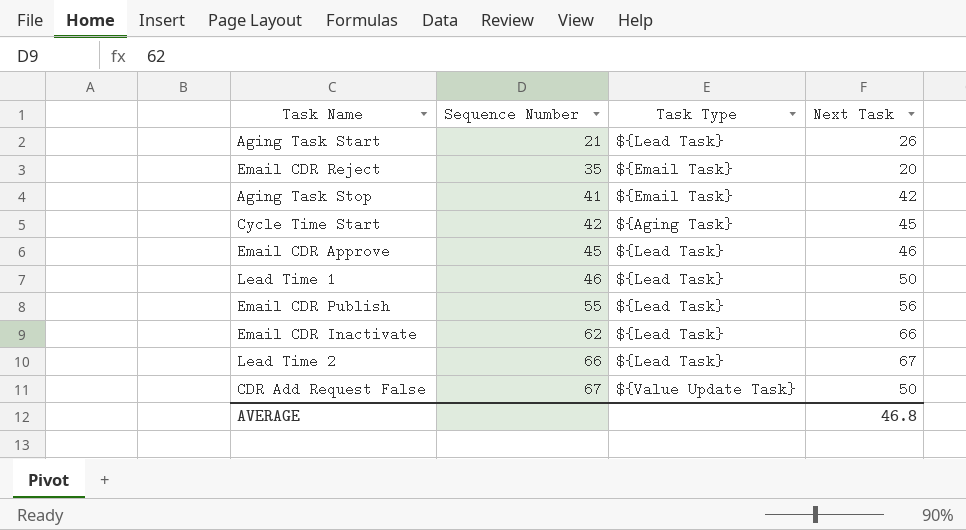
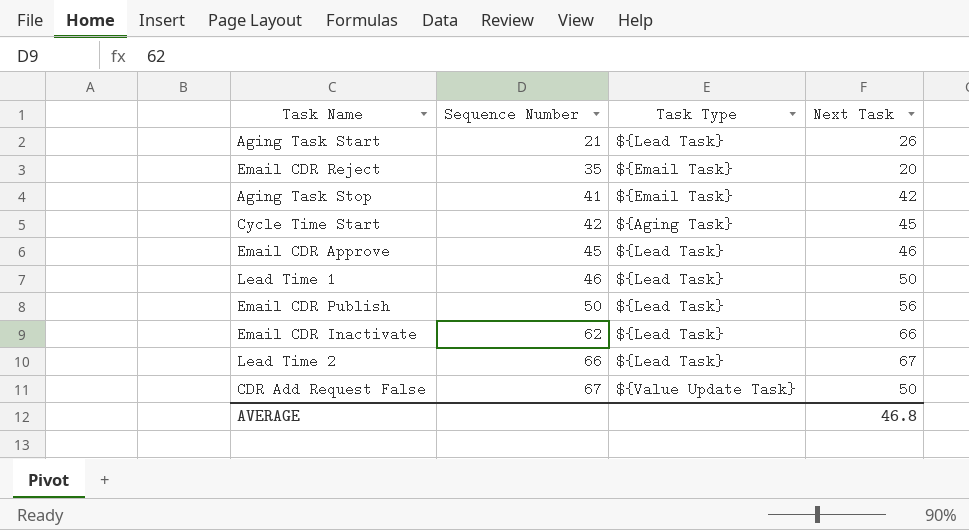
Email CDR Publish | Sequence Number: 55 -> 50

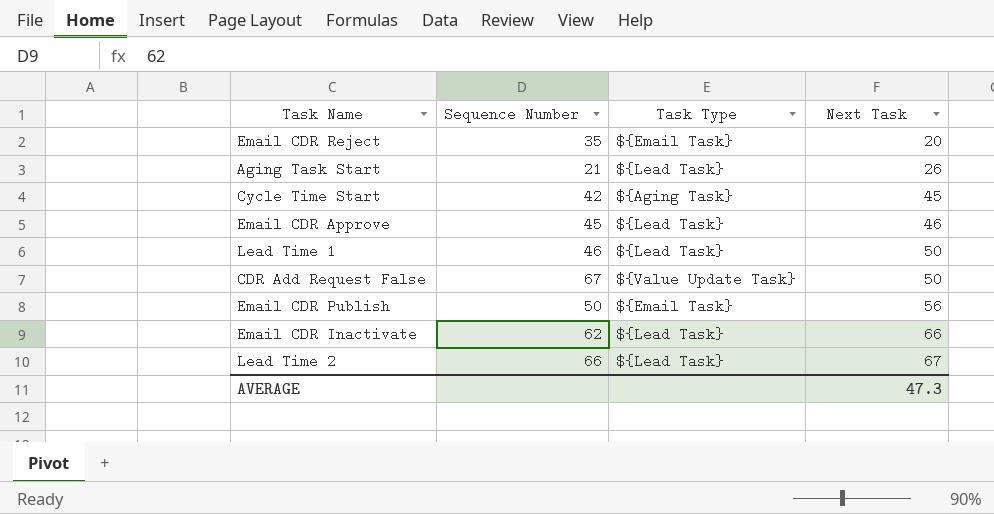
row order: Sequence Number ascending -> Next Task ascending
row Aging Task Stop: 41 | ${Email Task} | 42 -> none
Email CDR Publish | Task Type: ${Lead Task} -> ${Email Task}
AVERAGE | Next Task: 46.8 -> 47.3

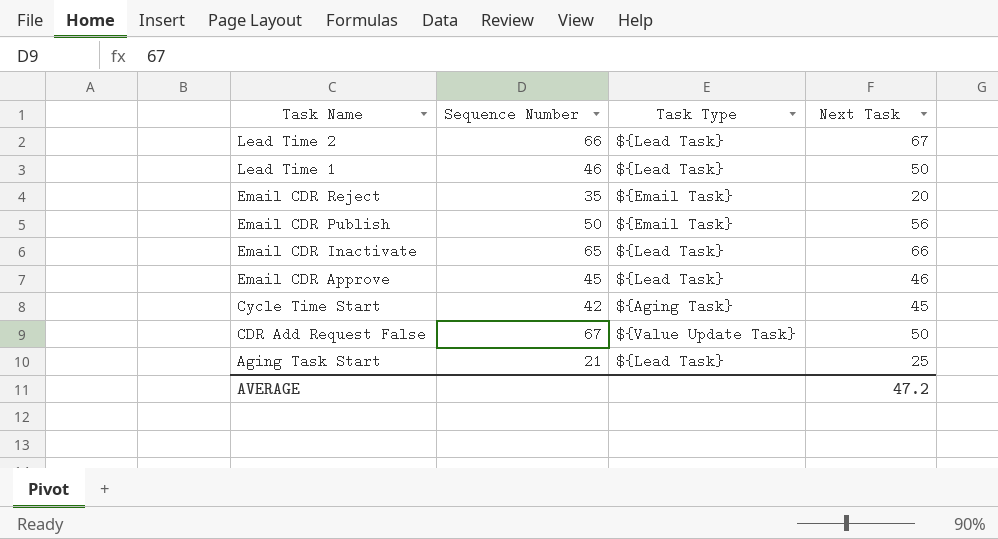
row order: Next Task ascending -> Task Name descending
Email CDR Inactivate | Sequence Number: 62 -> 65
Aging Task Start | Next Task: 26 -> 25
AVERAGE | Next Task: 47.3 -> 47.2

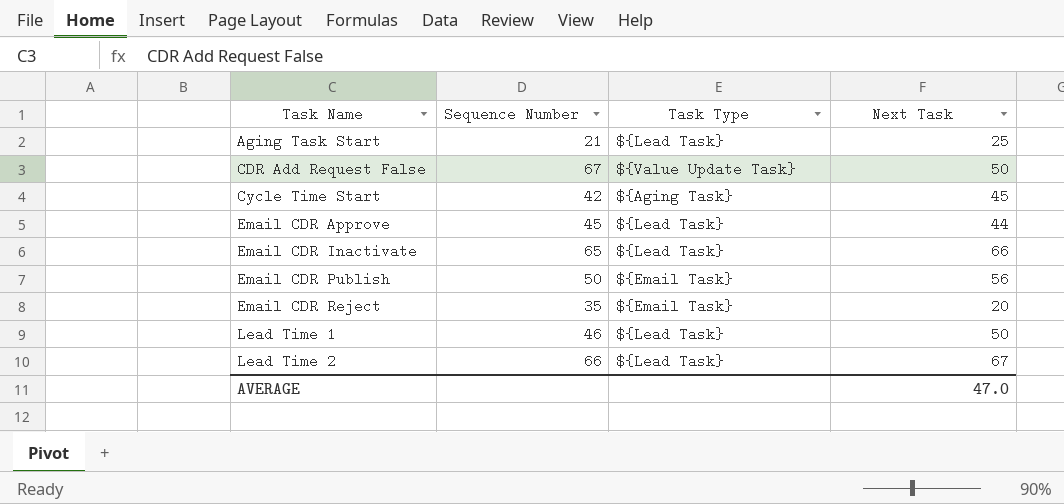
row order: Task Name descending -> Task Name ascending
Email CDR Approve | Next Task: 46 -> 44
AVERAGE | Next Task: 47.2 -> 47.0

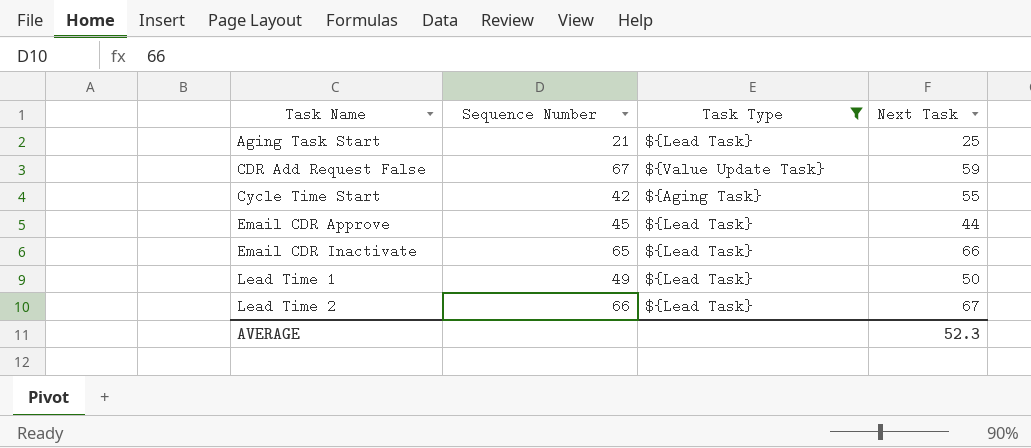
filter: none -> Task Type != ${Email Task}
CDR Add Request False | Next Task: 50 -> 59
Cycle Time Start | Next Task: 45 -> 55
Lead Time 1 | Sequence Number: 46 -> 49
AVERAGE | Next Task: 47.0 -> 52.3

